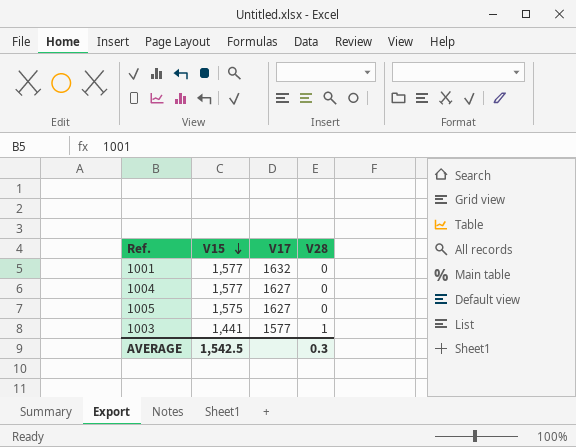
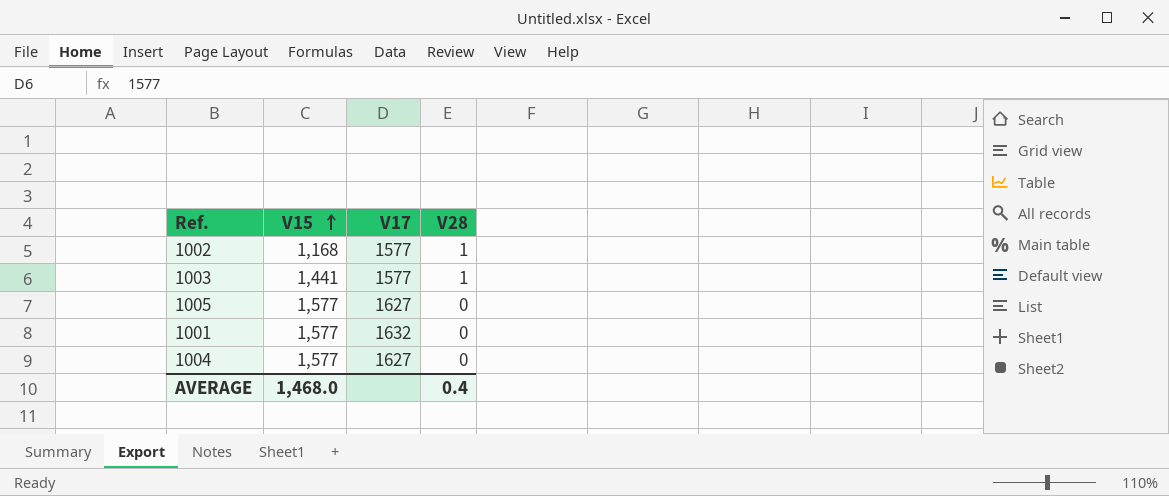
row order: V15 descending -> V15 ascending
row 1002: none -> 1,168 | 1577 | 1
1005 | V15: 1,575 -> 1,577
AVERAGE | V15: 1,542.5 -> 1,468.0
AVERAGE | V28: 0.3 -> 0.4

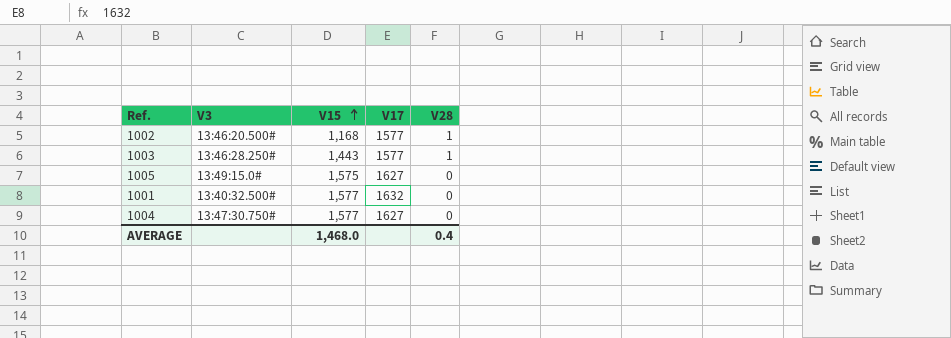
column V3 | position: none -> 2
1003 | V15: 1,441 -> 1,443
1005 | V15: 1,577 -> 1,575

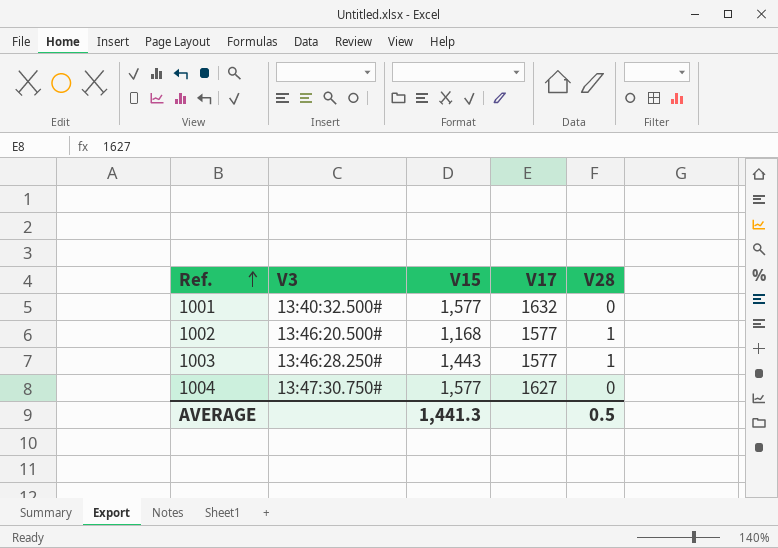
row order: V15 ascending -> Ref. ascending
row 1005: 13:49:15.0# | 1,575 | 1627 | 0 -> none
AVERAGE | V15: 1,468.0 -> 1,441.3
AVERAGE | V28: 0.4 -> 0.5

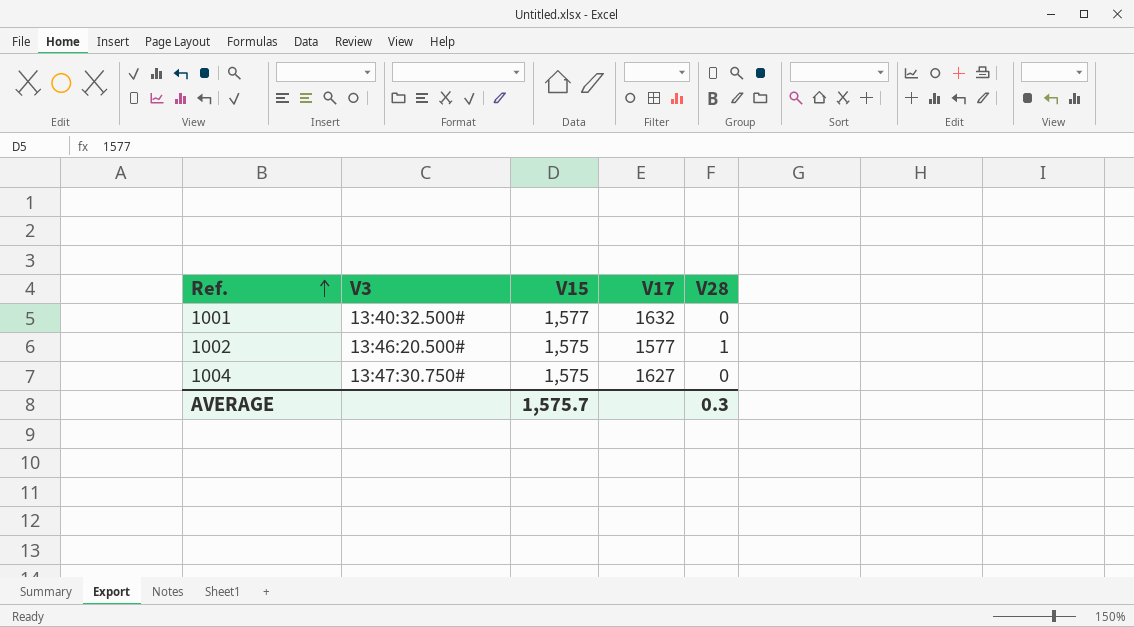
row 1003: 13:46:28.250# | 1,443 | 1577 | 1 -> none
1002 | V15: 1,168 -> 1,575
1004 | V15: 1,577 -> 1,575
AVERAGE | V15: 1,441.3 -> 1,575.7
AVERAGE | V28: 0.5 -> 0.3

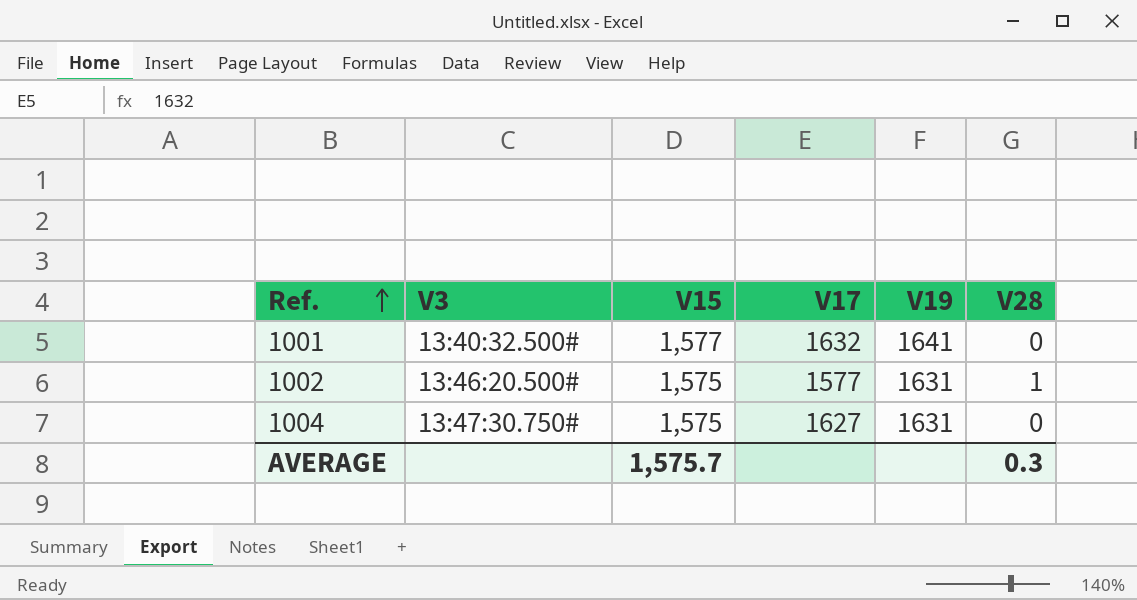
column V19 | position: none -> 5

